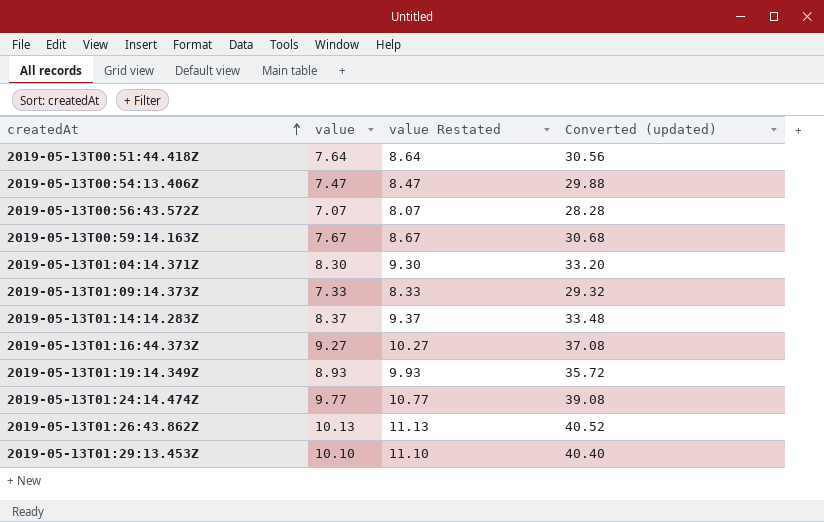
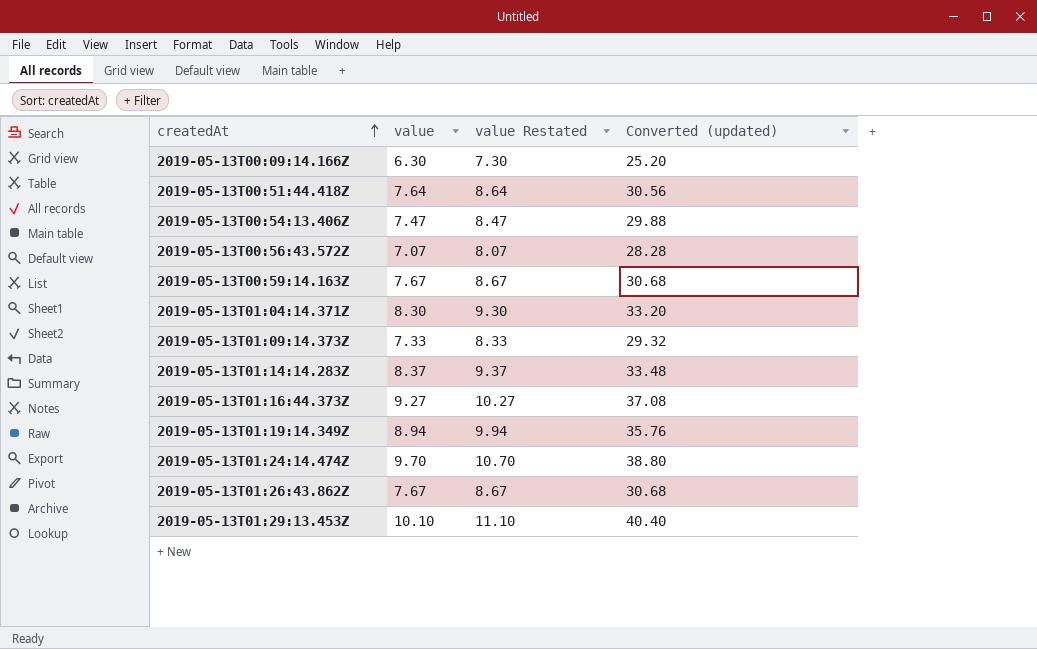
row 2019-05-13T00:09:14.166Z: none -> 6.30 | 7.30 | 25.20
2019-05-13T01:19:14.349Z | value: 8.93 -> 8.94
2019-05-13T01:19:14.349Z | value Restated: 9.93 -> 9.94
2019-05-13T01:19:14.349Z | Converted (updated): 35.72 -> 35.76
2019-05-13T01:24:14.474Z | value: 9.77 -> 9.70
2019-05-13T01:24:14.474Z | value Restated: 10.77 -> 10.70
2019-05-13T01:24:14.474Z | Converted (updated): 39.08 -> 38.80
2019-05-13T01:26:43.862Z | value: 10.13 -> 7.67
2019-05-13T01:26:43.862Z | value Restated: 11.13 -> 8.67
2019-05-13T01:26:43.862Z | Converted (updated): 40.52 -> 30.68

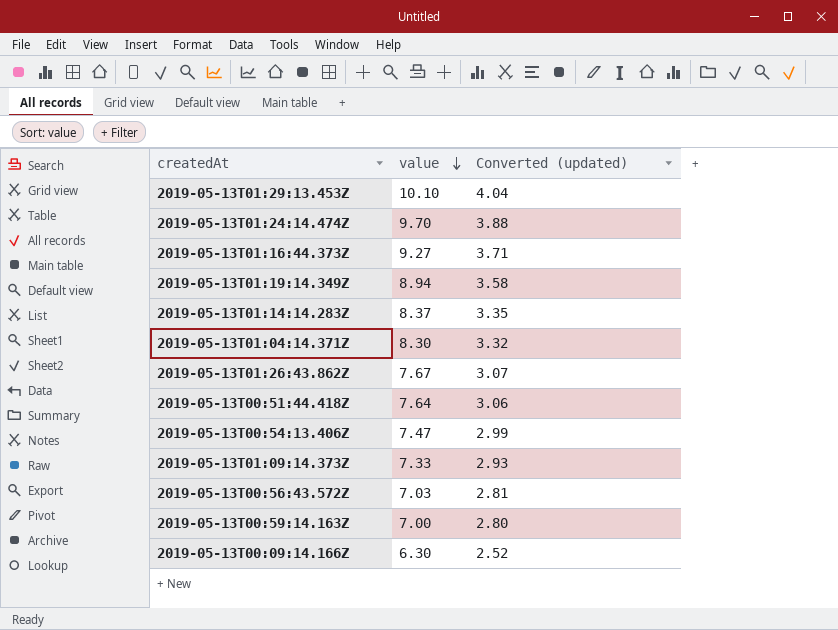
row order: createdAt ascending -> value descending
column value Restated | formula: [value] + 1 -> none
column Converted (updated) | formula: [value] * 4 -> [value] * 0.4
2019-05-13T00:56:43.572Z | value: 7.07 -> 7.03
2019-05-13T00:59:14.163Z | value: 7.67 -> 7.00

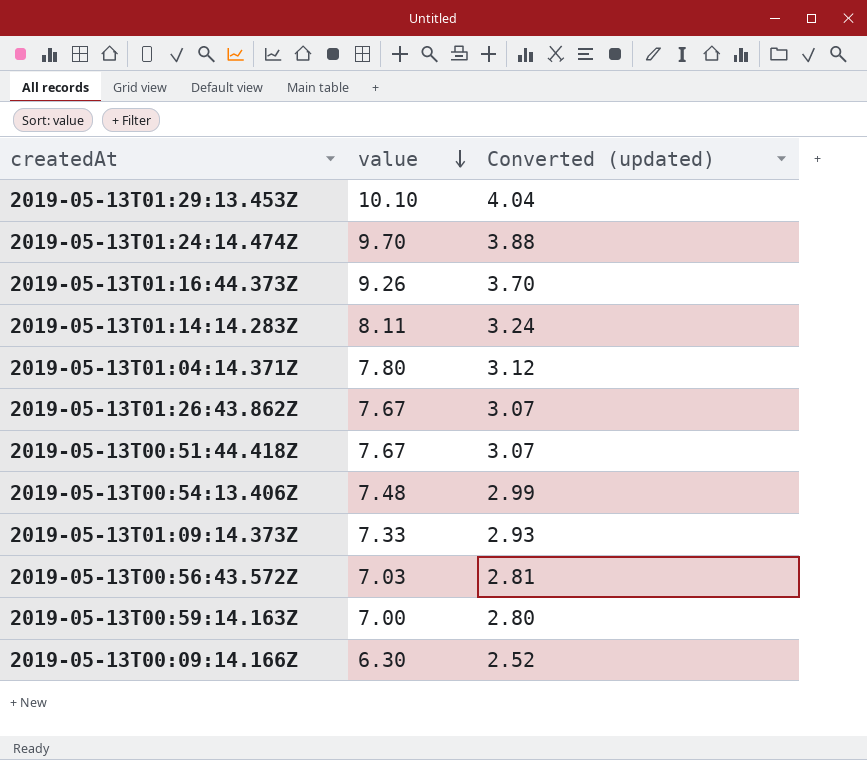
row 2019-05-13T01:19:14.349Z: 8.94 | 3.58 -> none
2019-05-13T01:16:44.373Z | value: 9.27 -> 9.26
2019-05-13T01:16:44.373Z | Converted (updated): 3.71 -> 3.70
2019-05-13T01:14:14.283Z | value: 8.37 -> 8.11
2019-05-13T01:14:14.283Z | Converted (updated): 3.35 -> 3.24
2019-05-13T01:04:14.371Z | value: 8.30 -> 7.80
2019-05-13T01:04:14.371Z | Converted (updated): 3.32 -> 3.12
2019-05-13T00:51:44.418Z | value: 7.64 -> 7.67
2019-05-13T00:51:44.418Z | Converted (updated): 3.06 -> 3.07
2019-05-13T00:54:13.406Z | value: 7.47 -> 7.48

